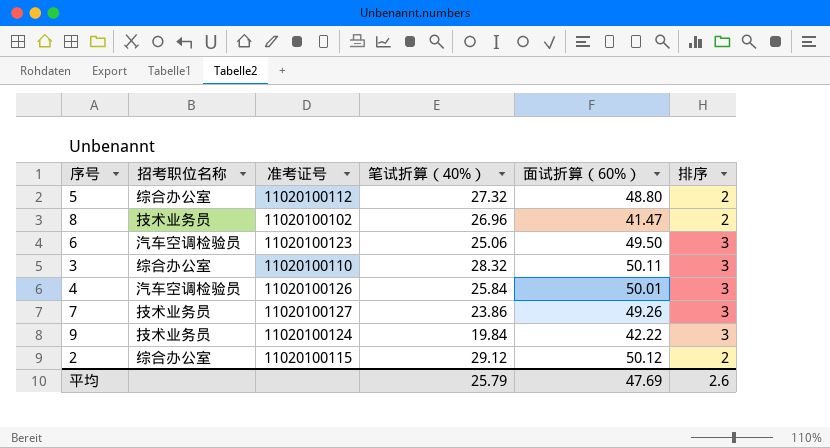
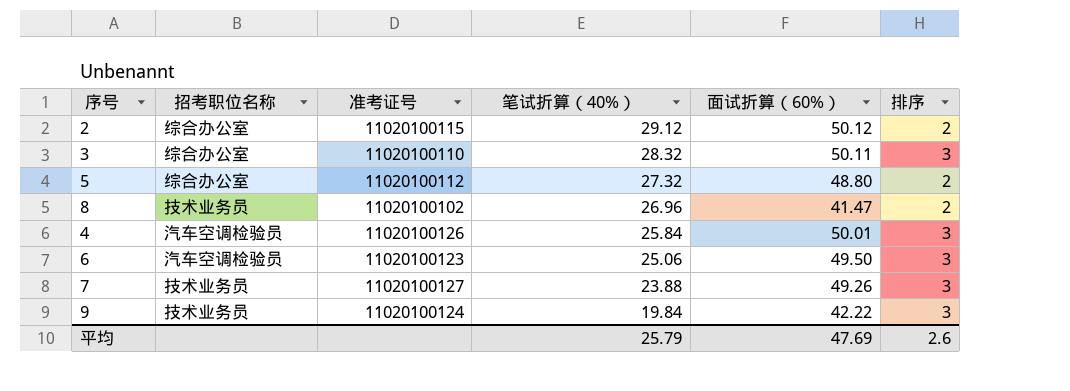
row order: none -> 笔试折算（40%） descending
7 | 笔试折算（40%）: 23.86 -> 23.88

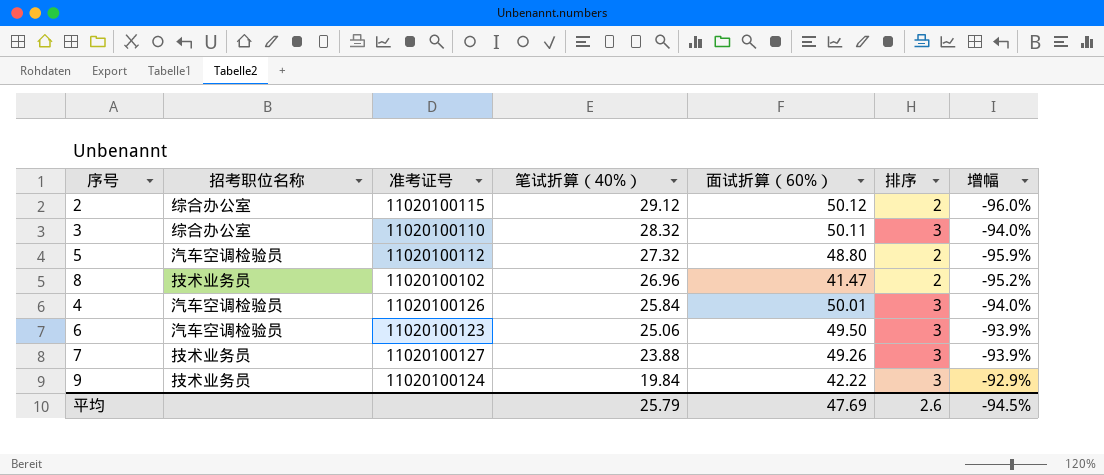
column 增幅 | formula: none -> ([排序] - [面试折算（60%）]) / [面试折算（60%）]
5 | 招考职位名称: 综合办公室 -> 汽车空调检验员

